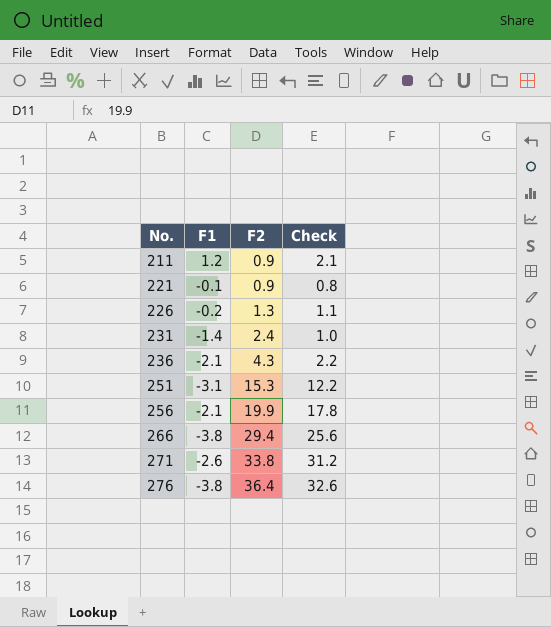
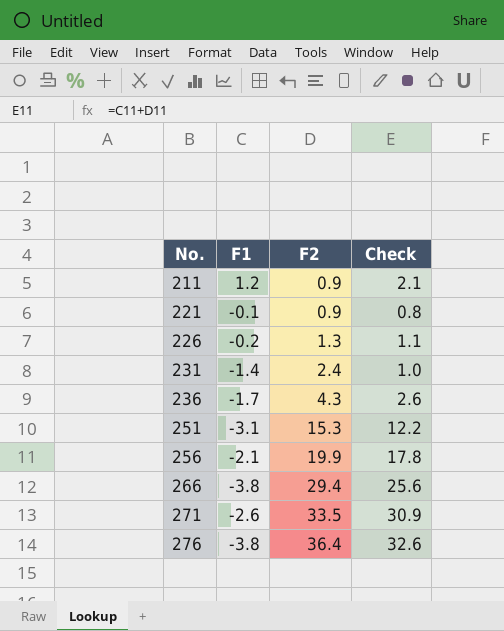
236 | F1: -2.1 -> -1.7
236 | Check: 2.2 -> 2.6
271 | F2: 33.8 -> 33.5
271 | Check: 31.2 -> 30.9

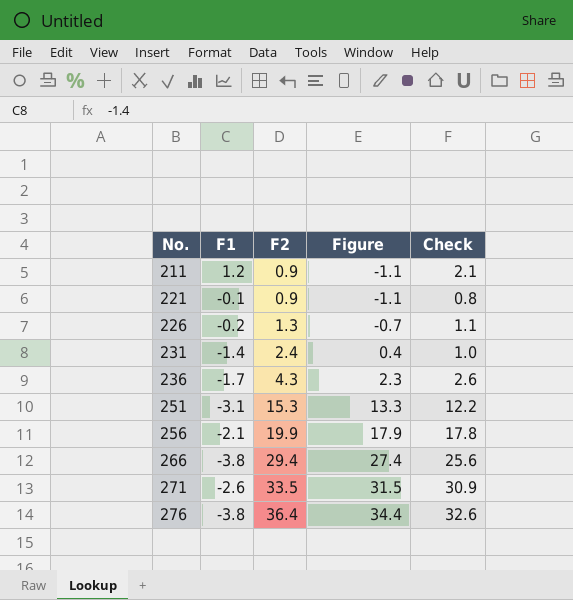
column Figure | formula: none -> [F2] - 2

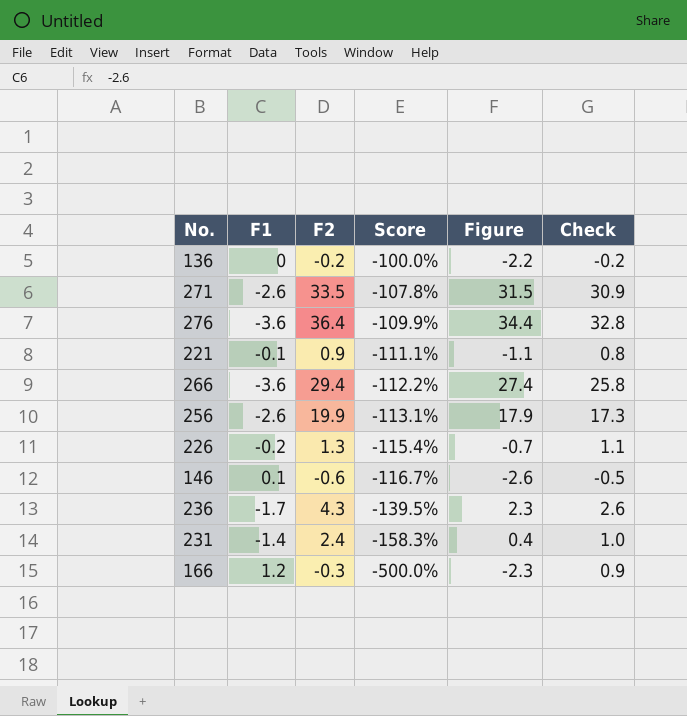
row order: No. ascending -> Score descending
column Score | formula: none -> ([F1] - [F2]) / [F2]
row 211: 1.2 | 0.9 | -1.1 | 2.1 -> none
row 251: -3.1 | 15.3 | 13.3 | 12.2 -> none
row 136: none -> 0 | -0.2 | -100.0% | -2.2 | -0.2
276 | F1: -3.8 -> -3.6
276 | Check: 32.6 -> 32.8
266 | F1: -3.8 -> -3.6
266 | Check: 25.6 -> 25.8
256 | F1: -2.1 -> -2.6
256 | Check: 17.8 -> 17.3
row 146: none -> 0.1 | -0.6 | -116.7% | -2.6 | -0.5
row 166: none -> 1.2 | -0.3 | -500.0% | -2.3 | 0.9

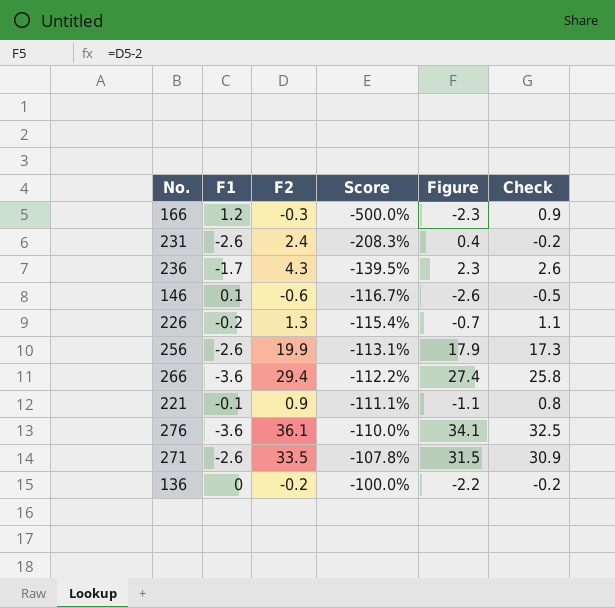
row order: Score descending -> Score ascending
231 | F1: -1.4 -> -2.6
231 | Score: -158.3% -> -208.3%
231 | Check: 1.0 -> -0.2
276 | F2: 36.4 -> 36.1
276 | Score: -109.9% -> -110.0%
276 | Figure: 34.4 -> 34.1
276 | Check: 32.8 -> 32.5

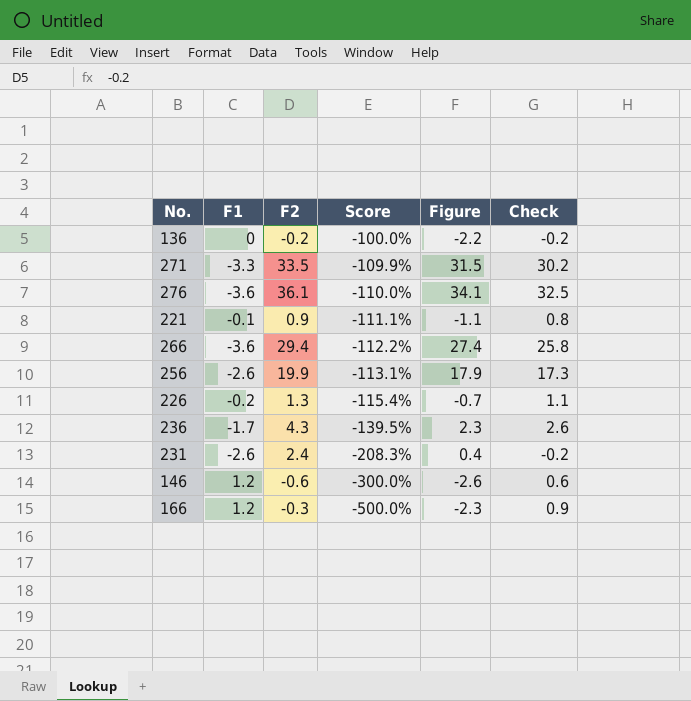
row order: Score ascending -> Score descending
271 | F1: -2.6 -> -3.3
271 | Score: -107.8% -> -109.9%
271 | Check: 30.9 -> 30.2
146 | F1: 0.1 -> 1.2
146 | Score: -116.7% -> -300.0%
146 | Check: -0.5 -> 0.6

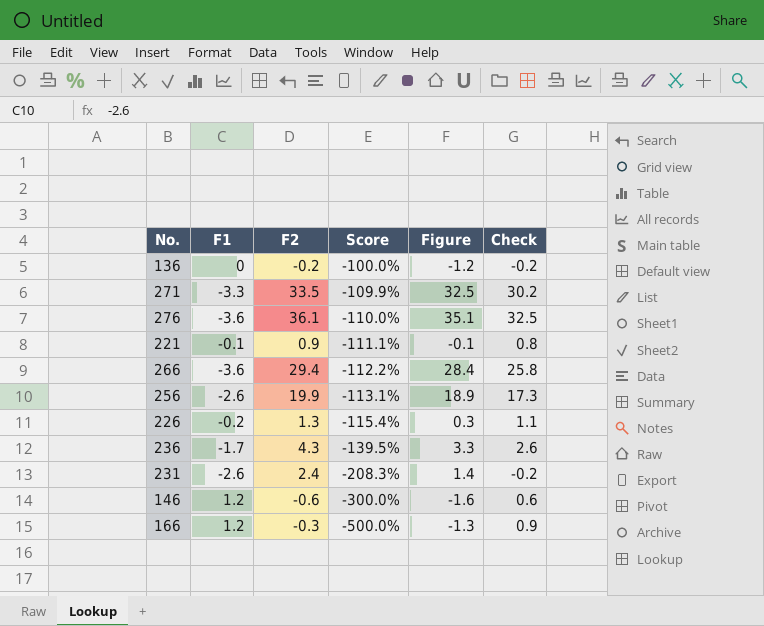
column Figure | formula: [F2] - 2 -> [F2] - 1

